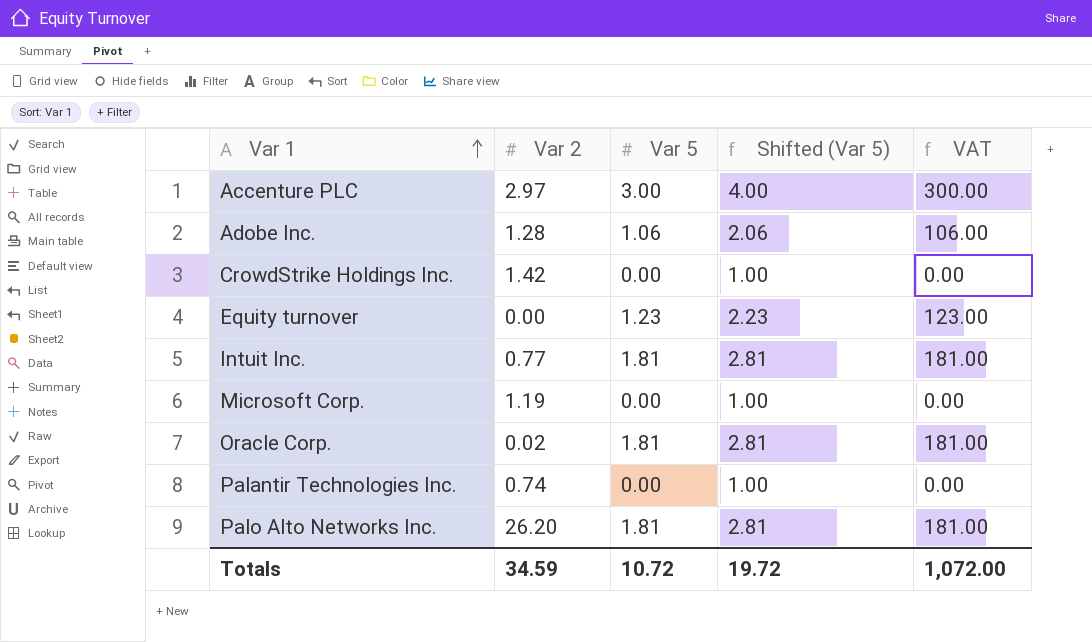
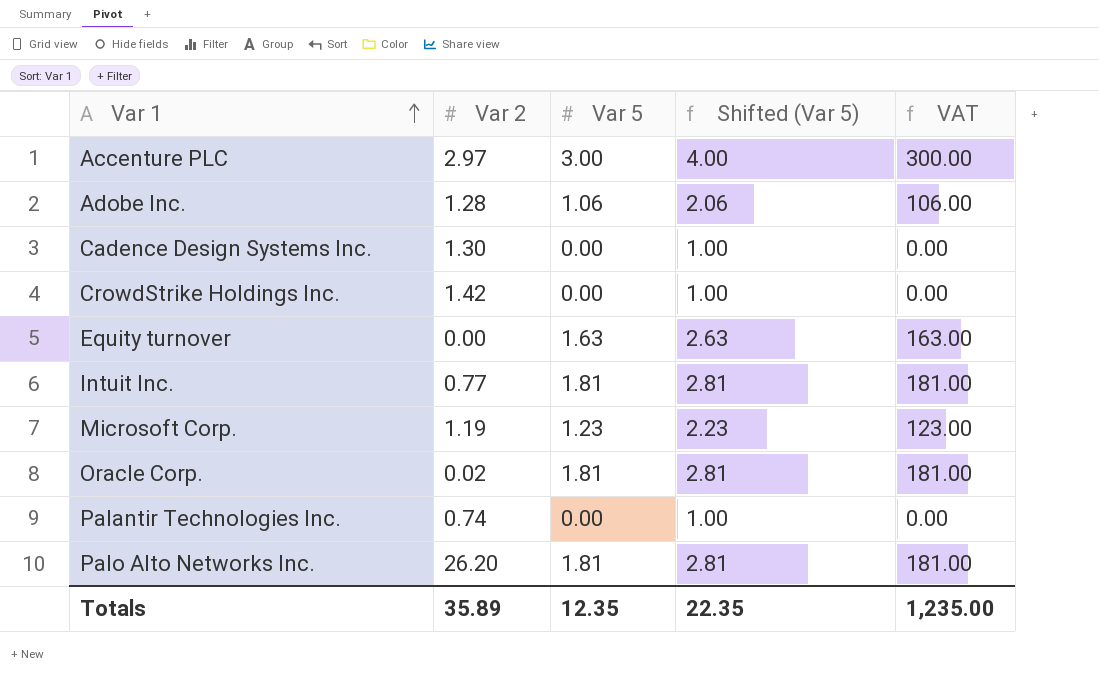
row Cadence Design Systems Inc.: none -> 1.30 | 0.00 | 1.00 | 0.00
Equity turnover | Var 5: 1.23 -> 1.63
Equity turnover | Shifted (Var 5): 2.23 -> 2.63
Equity turnover | VAT: 123.00 -> 163.00
Microsoft Corp. | Var 5: 0.00 -> 1.23
Microsoft Corp. | Shifted (Var 5): 1.00 -> 2.23
Microsoft Corp. | VAT: 0.00 -> 123.00
Totals | Var 2: 34.59 -> 35.89
Totals | Var 5: 10.72 -> 12.35
Totals | Shifted (Var 5): 19.72 -> 22.35
Totals | VAT: 1,072.00 -> 1,235.00

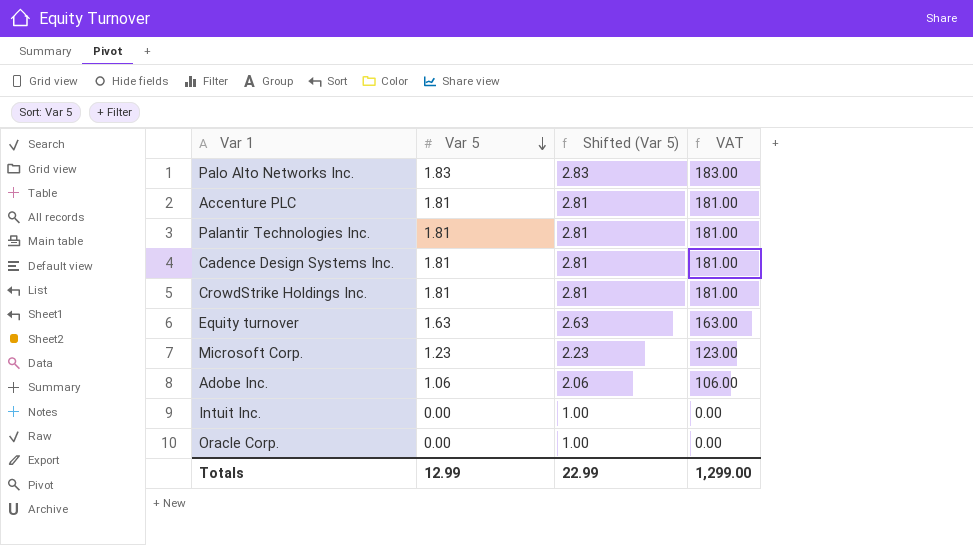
row order: Var 1 ascending -> Var 5 descending
column Var 2 | position: 2 -> none
Palo Alto Networks Inc. | Var 5: 1.81 -> 1.83
Palo Alto Networks Inc. | Shifted (Var 5): 2.81 -> 2.83
Palo Alto Networks Inc. | VAT: 181.00 -> 183.00
Accenture PLC | Var 5: 3.00 -> 1.81
Accenture PLC | Shifted (Var 5): 4.00 -> 2.81
Accenture PLC | VAT: 300.00 -> 181.00
Palantir Technologies Inc. | Var 5: 0.00 -> 1.81
Palantir Technologies Inc. | Shifted (Var 5): 1.00 -> 2.81
Palantir Technologies Inc. | VAT: 0.00 -> 181.00
Cadence Design Systems Inc. | Var 5: 0.00 -> 1.81
Cadence Design Systems Inc. | Shifted (Var 5): 1.00 -> 2.81
Cadence Design Systems Inc. | VAT: 0.00 -> 181.00
CrowdStrike Holdings Inc. | Var 5: 0.00 -> 1.81
CrowdStrike Holdings Inc. | Shifted (Var 5): 1.00 -> 2.81
CrowdStrike Holdings Inc. | VAT: 0.00 -> 181.00
Intuit Inc. | Var 5: 1.81 -> 0.00
Intuit Inc. | Shifted (Var 5): 2.81 -> 1.00
Intuit Inc. | VAT: 181.00 -> 0.00
Oracle Corp. | Var 5: 1.81 -> 0.00
Oracle Corp. | Shifted (Var 5): 2.81 -> 1.00
Oracle Corp. | VAT: 181.00 -> 0.00
Totals | Var 5: 12.35 -> 12.99
Totals | Shifted (Var 5): 22.35 -> 22.99
Totals | VAT: 1,235.00 -> 1,299.00

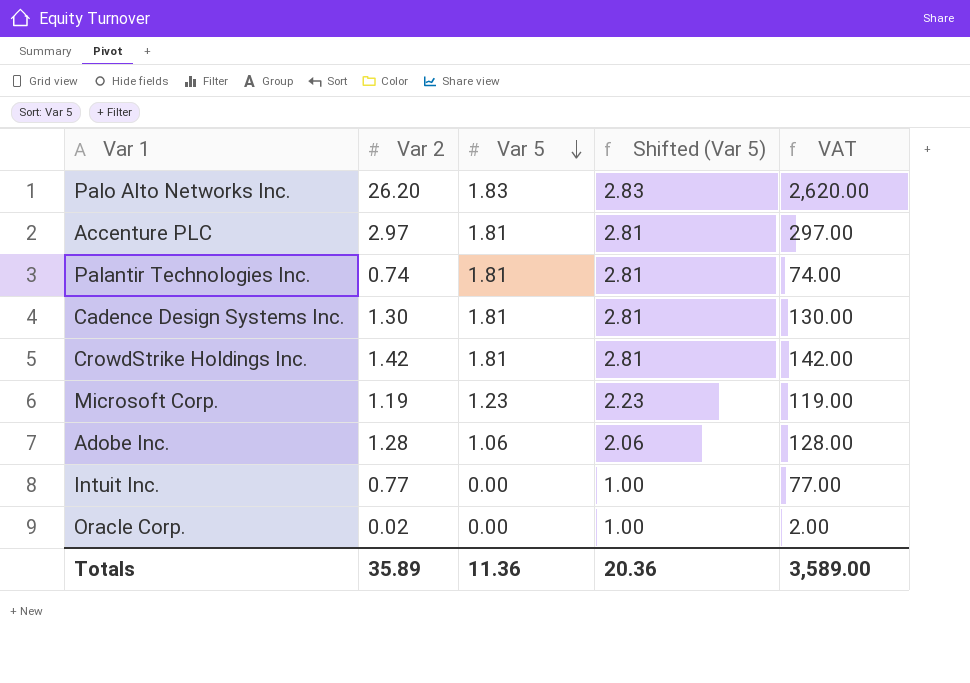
column Var 2 | position: none -> 2
column VAT | formula: [Var 5] * 100 -> [Var 2] * 100
row Equity turnover: 1.63 | 2.63 | 163.00 -> none
Totals | Var 5: 12.99 -> 11.36
Totals | Shifted (Var 5): 22.99 -> 20.36
Totals | VAT: 1,299.00 -> 3,589.00

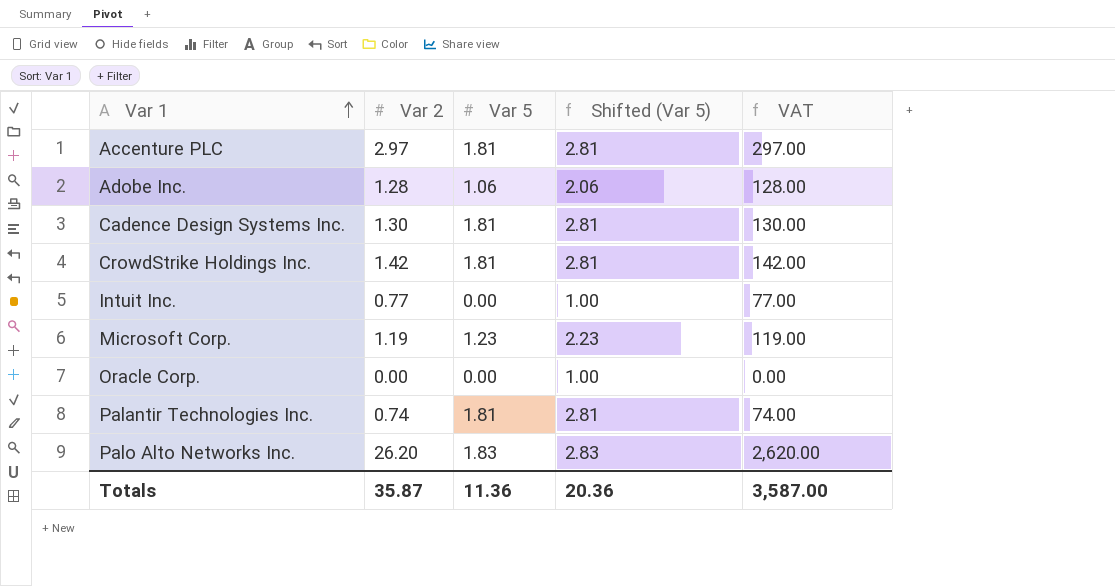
row order: Var 5 descending -> Var 1 ascending
Oracle Corp. | Var 2: 0.02 -> 0.00
Oracle Corp. | VAT: 2.00 -> 0.00
Totals | Var 2: 35.89 -> 35.87
Totals | VAT: 3,589.00 -> 3,587.00

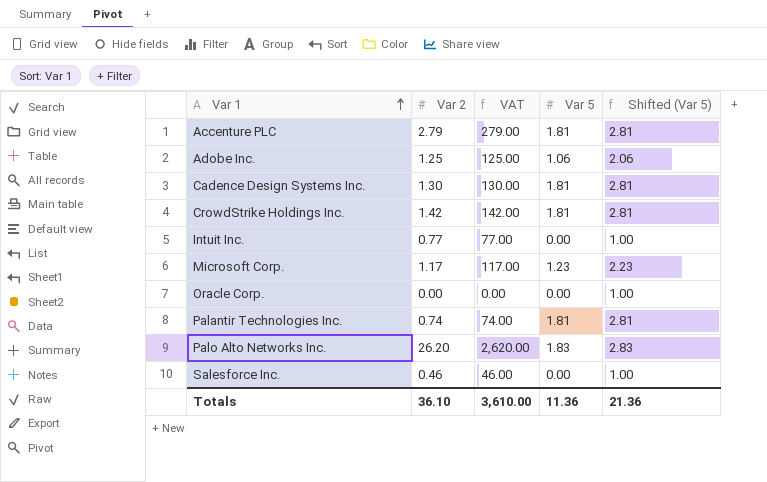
column VAT | position: 5 -> 3
Accenture PLC | Var 2: 2.97 -> 2.79
Accenture PLC | VAT: 297.00 -> 279.00
Adobe Inc. | Var 2: 1.28 -> 1.25
Adobe Inc. | VAT: 128.00 -> 125.00
Microsoft Corp. | Var 2: 1.19 -> 1.17
Microsoft Corp. | VAT: 119.00 -> 117.00
row Salesforce Inc.: none -> 0.46 | 46.00 | 0.00 | 1.00
Totals | Var 2: 35.87 -> 36.10
Totals | VAT: 3,587.00 -> 3,610.00
Totals | Shifted (Var 5): 20.36 -> 21.36

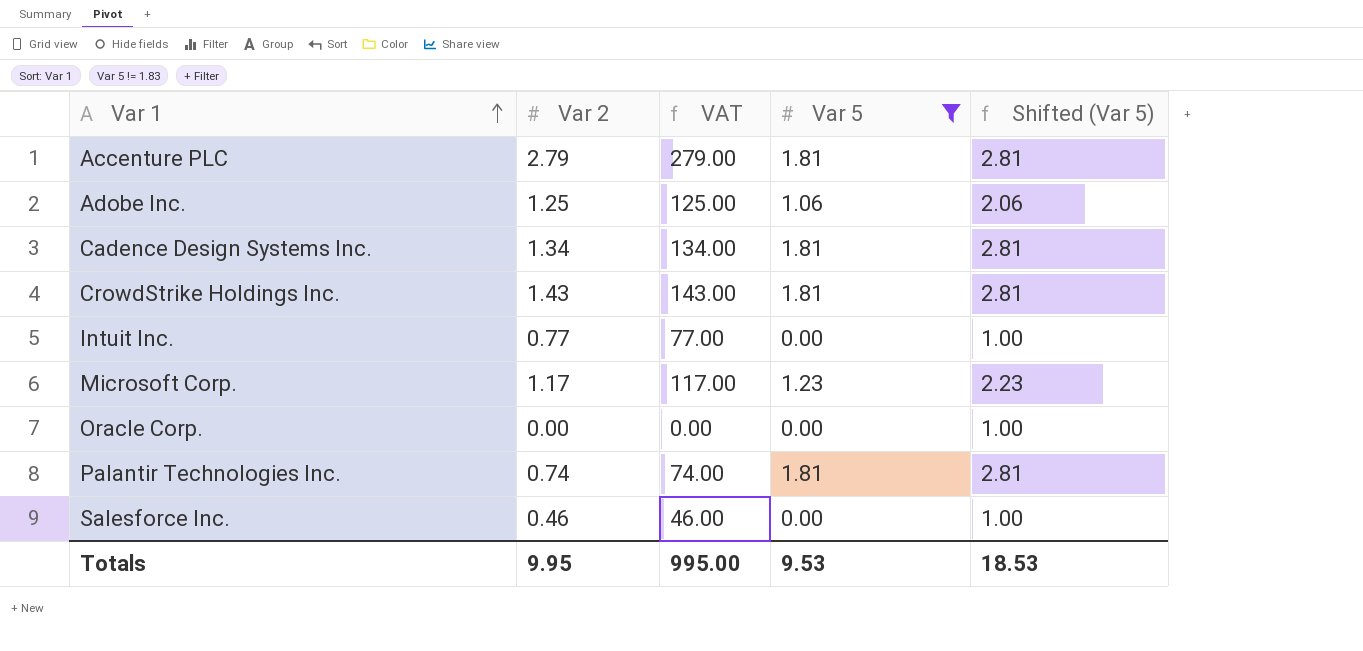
filter: none -> Var 5 != 1.83
Cadence Design Systems Inc. | Var 2: 1.30 -> 1.34
Cadence Design Systems Inc. | VAT: 130.00 -> 134.00
CrowdStrike Holdings Inc. | Var 2: 1.42 -> 1.43
CrowdStrike Holdings Inc. | VAT: 142.00 -> 143.00
Totals | Var 2: 36.10 -> 9.95
Totals | VAT: 3,610.00 -> 995.00
Totals | Var 5: 11.36 -> 9.53
Totals | Shifted (Var 5): 21.36 -> 18.53

